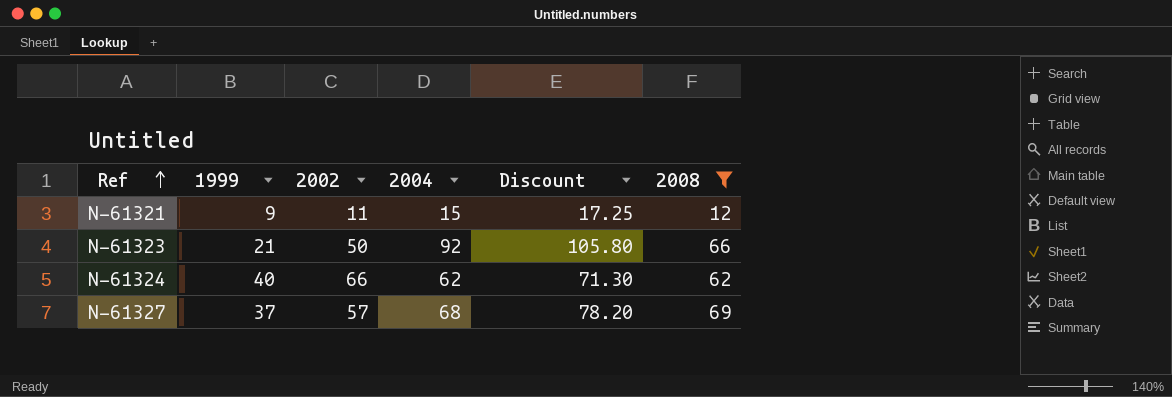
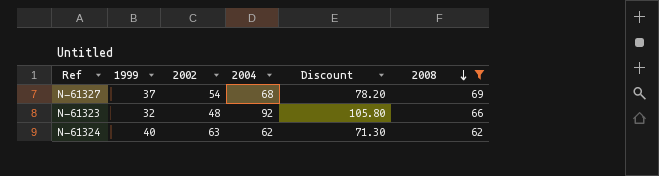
row order: Ref ascending -> 2008 descending
row N-61321: 9 | 11 | 15 | 17.25 | 12 -> none
N-61327 | 2002: 57 -> 54
N-61323 | 1999: 21 -> 32
N-61323 | 2002: 50 -> 48
N-61324 | 2002: 66 -> 63

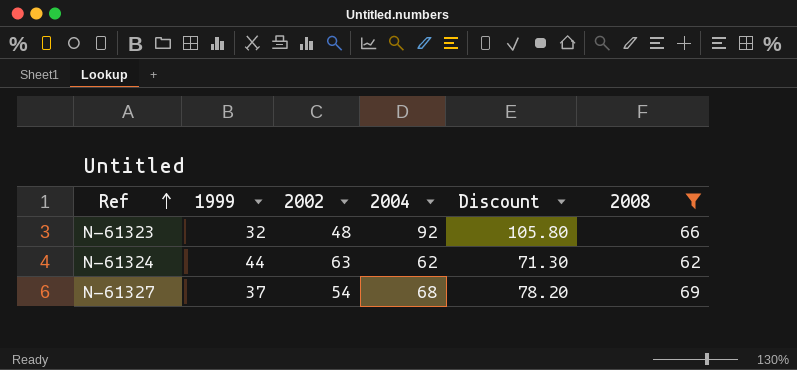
row order: 2008 descending -> Ref ascending
N-61324 | 1999: 40 -> 44

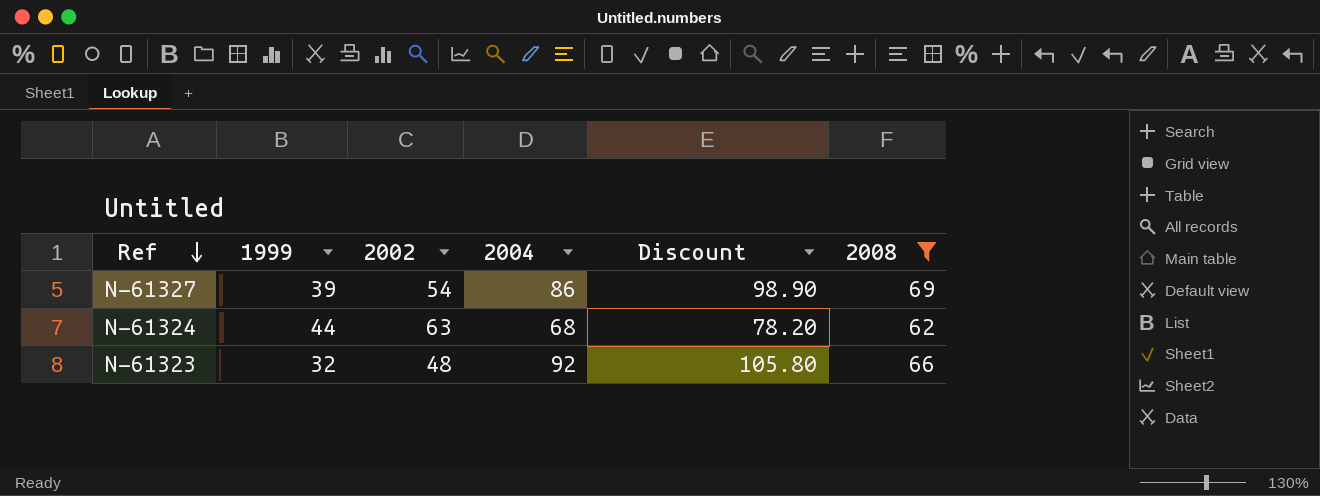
row order: Ref ascending -> Ref descending
N-61327 | 1999: 37 -> 39
N-61327 | 2004: 68 -> 86
N-61327 | Discount: 78.20 -> 98.90
N-61324 | 2004: 62 -> 68
N-61324 | Discount: 71.30 -> 78.20

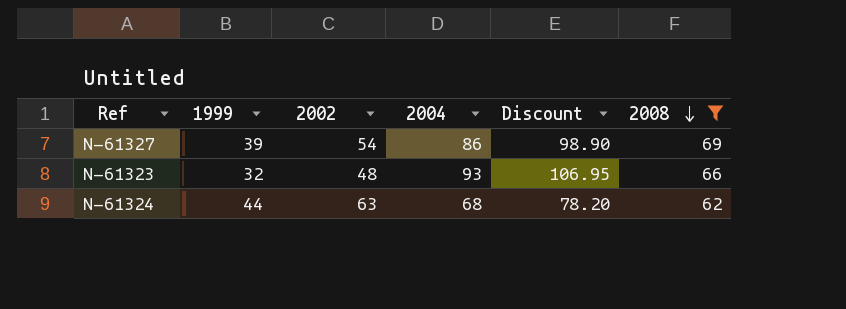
row order: Ref descending -> 2008 descending
N-61323 | 2004: 92 -> 93
N-61323 | Discount: 105.80 -> 106.95

